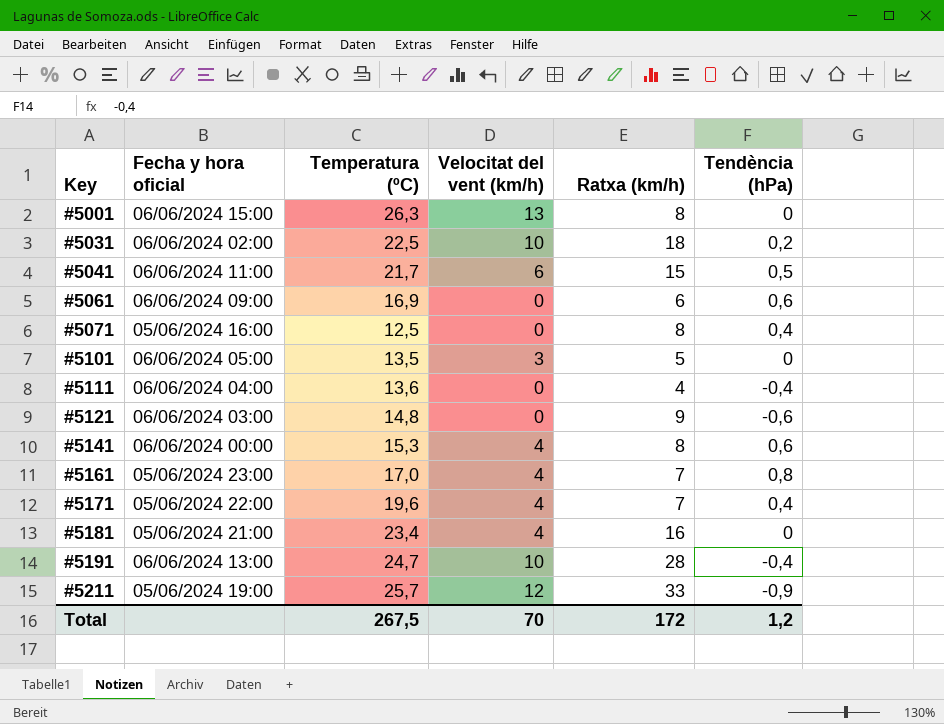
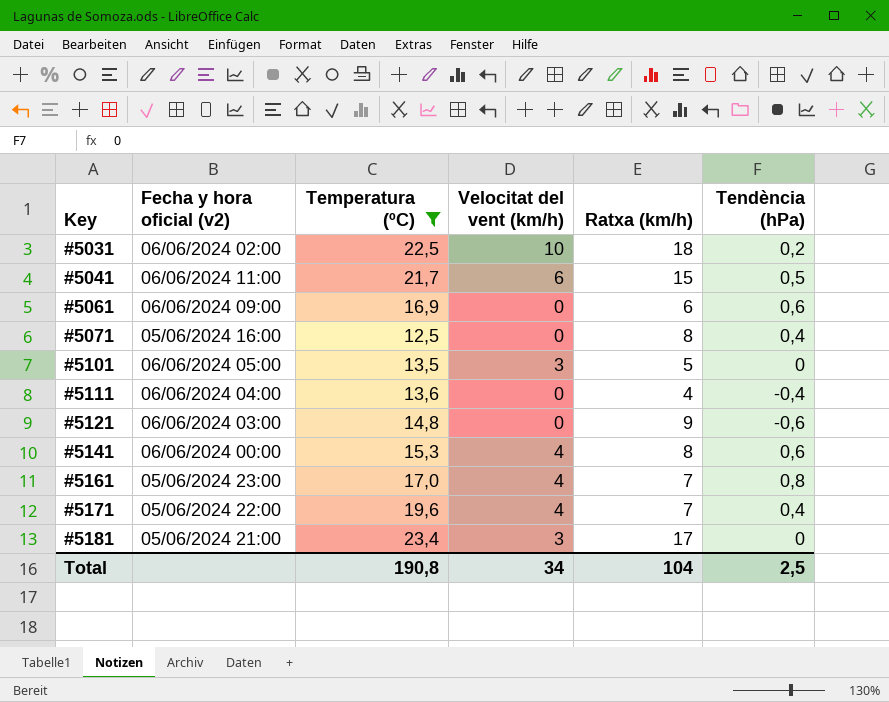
filter: none -> Temperatura (ºC) <= 23,4
column name: Fecha y hora oficial -> Fecha y hora oficial (v2)
#5181 | Velocitat del vent (km/h): 4 -> 3
#5181 | Ratxa (km/h): 16 -> 17
Total | Temperatura (ºC): 267,5 -> 190,8
Total | Velocitat del vent (km/h): 70 -> 34
Total | Ratxa (km/h): 172 -> 104
Total | Tendència (hPa): 1,2 -> 2,5

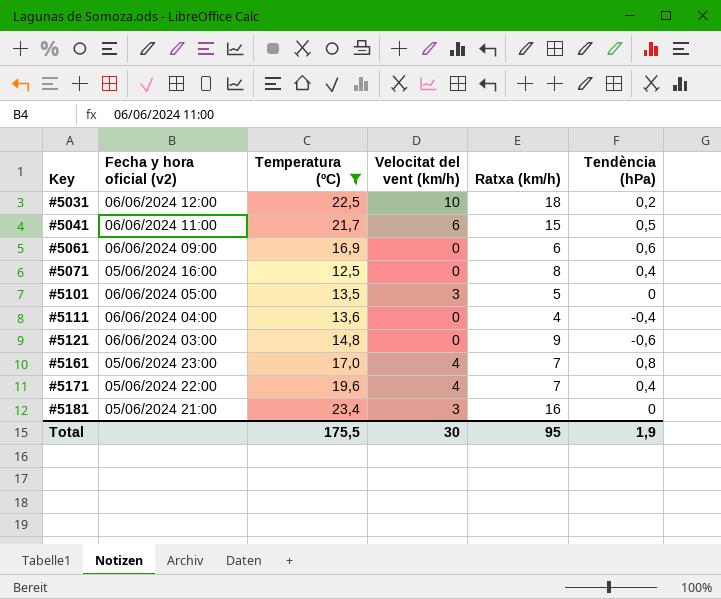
row #5141: 06/06/2024 00:00 | 15,3 | 4 | 8 | 0,6 -> none
#5031 | Fecha y hora oficial (v2): 06/06/2024 02:00 -> 06/06/2024 12:00
#5181 | Ratxa (km/h): 17 -> 16
Total | Temperatura (ºC): 190,8 -> 175,5
Total | Velocitat del vent (km/h): 34 -> 30
Total | Ratxa (km/h): 104 -> 95
Total | Tendència (hPa): 2,5 -> 1,9

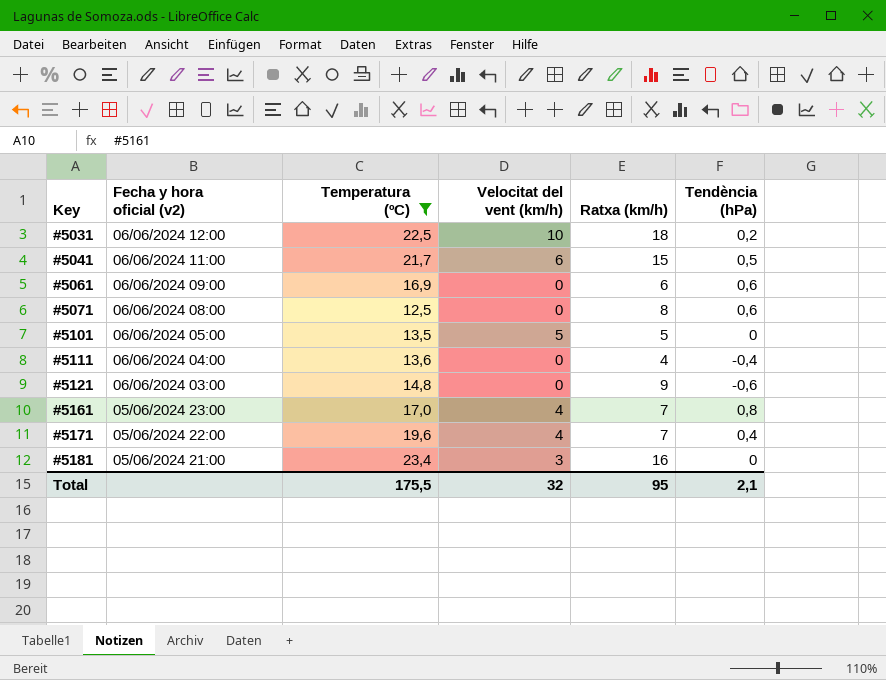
#5071 | Fecha y hora oficial (v2): 05/06/2024 16:00 -> 06/06/2024 08:00
#5071 | Tendència (hPa): 0,4 -> 0,6
#5101 | Velocitat del vent (km/h): 3 -> 5
Total | Velocitat del vent (km/h): 30 -> 32
Total | Tendència (hPa): 1,9 -> 2,1

